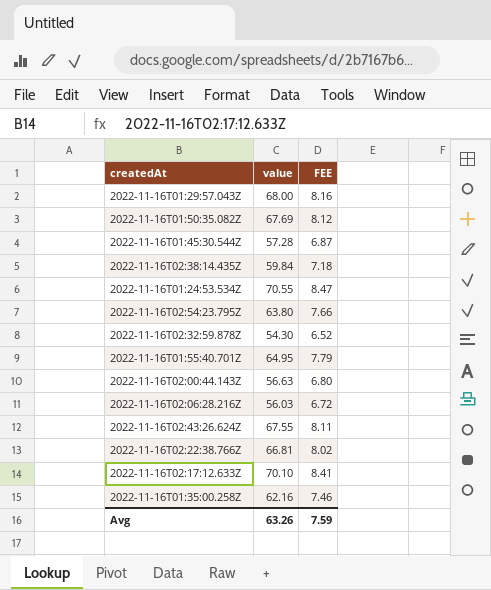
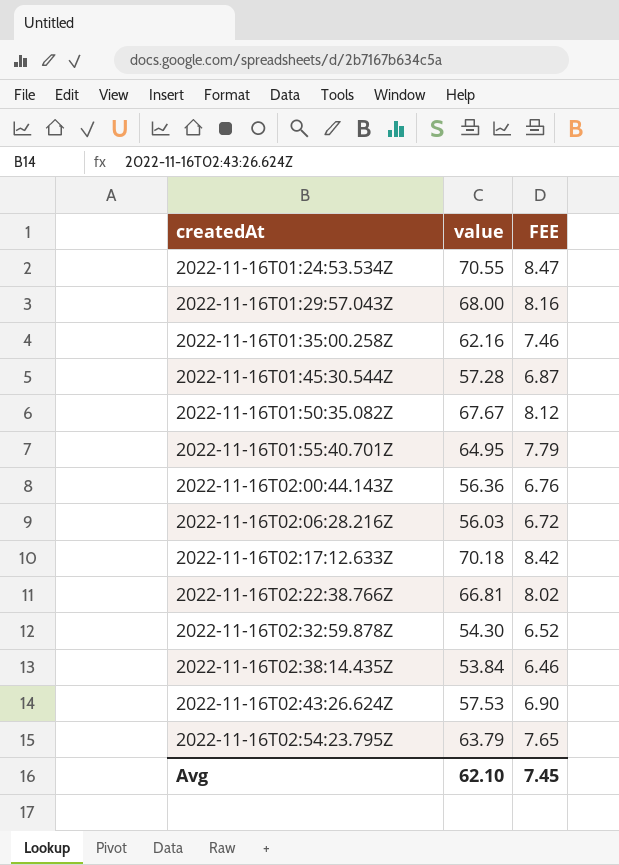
row order: none -> createdAt ascending
2022-11-16T01:50:35.082Z | value: 67.69 -> 67.67
2022-11-16T02:00:44.143Z | value: 56.63 -> 56.36
2022-11-16T02:00:44.143Z | FEE: 6.80 -> 6.76
2022-11-16T02:17:12.633Z | value: 70.10 -> 70.18
2022-11-16T02:17:12.633Z | FEE: 8.41 -> 8.42
2022-11-16T02:38:14.435Z | value: 59.84 -> 53.84
2022-11-16T02:38:14.435Z | FEE: 7.18 -> 6.46
2022-11-16T02:43:26.624Z | value: 67.55 -> 57.53
2022-11-16T02:43:26.624Z | FEE: 8.11 -> 6.90
2022-11-16T02:54:23.795Z | value: 63.80 -> 63.79
2022-11-16T02:54:23.795Z | FEE: 7.66 -> 7.65
Avg | value: 63.26 -> 62.10
Avg | FEE: 7.59 -> 7.45

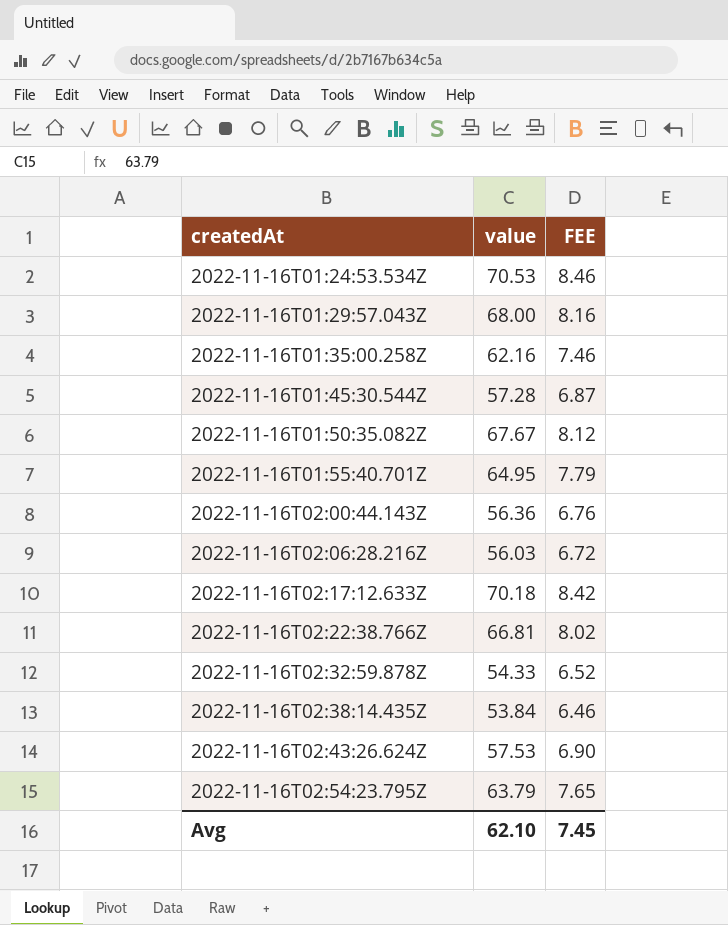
2022-11-16T01:24:53.534Z | value: 70.55 -> 70.53
2022-11-16T01:24:53.534Z | FEE: 8.47 -> 8.46
2022-11-16T02:32:59.878Z | value: 54.30 -> 54.33

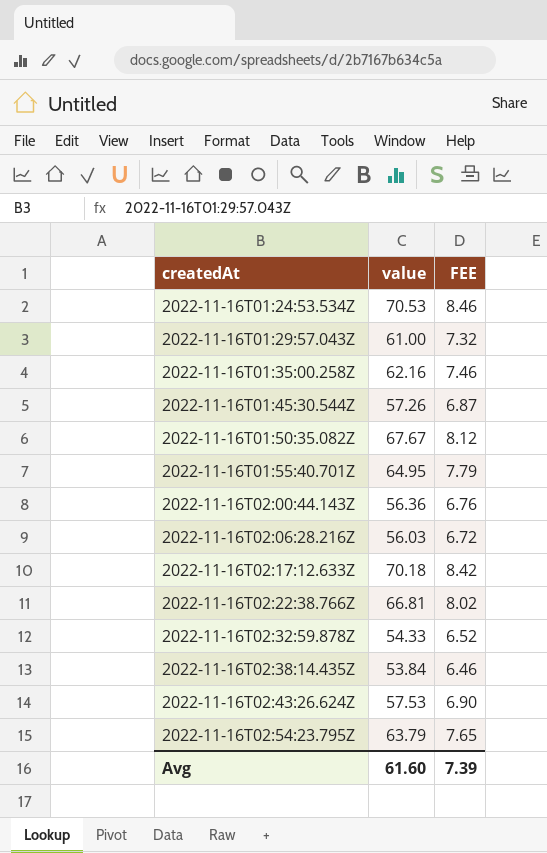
2022-11-16T01:29:57.043Z | value: 68.00 -> 61.00
2022-11-16T01:29:57.043Z | FEE: 8.16 -> 7.32
2022-11-16T01:45:30.544Z | value: 57.28 -> 57.26
Avg | value: 62.10 -> 61.60
Avg | FEE: 7.45 -> 7.39

